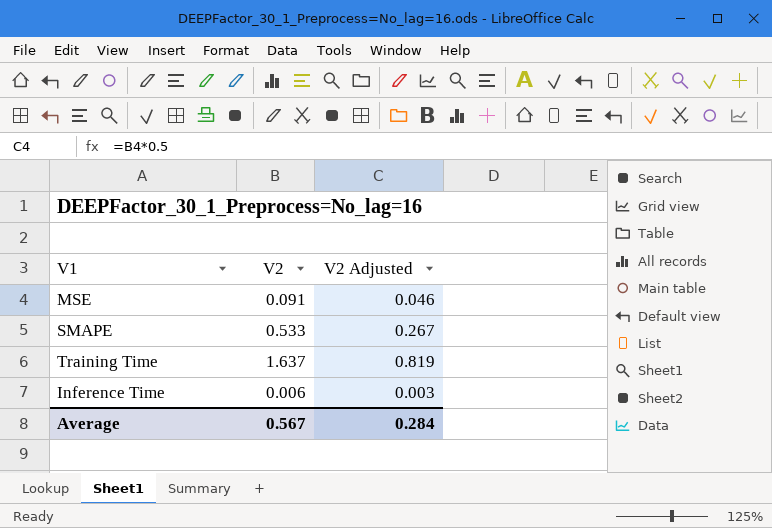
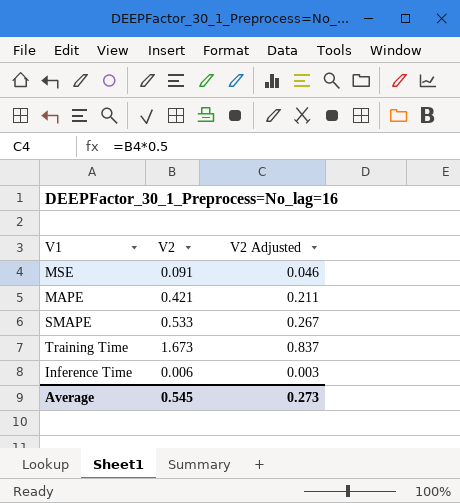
row MAPE: none -> 0.421 | 0.211
Training Time | V2: 1.637 -> 1.673
Training Time | V2 Adjusted: 0.819 -> 0.837
Average | V2: 0.567 -> 0.545
Average | V2 Adjusted: 0.284 -> 0.273

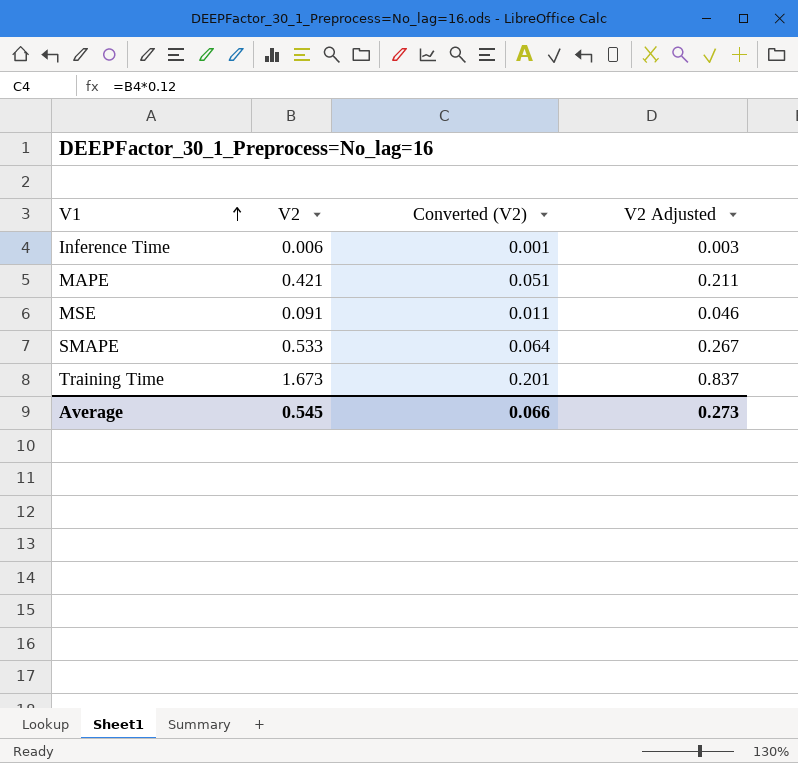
row order: none -> V1 ascending
column Converted (V2) | formula: none -> [V2] * 0.12

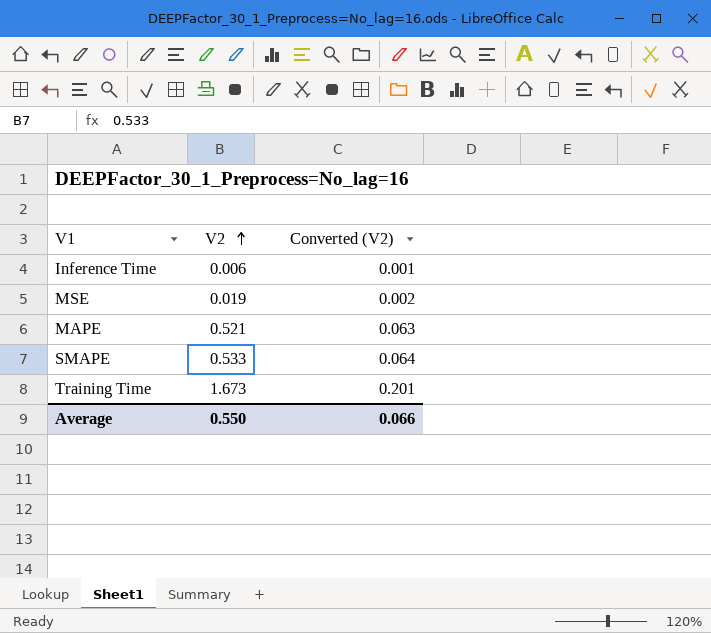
row order: V1 ascending -> V2 ascending
column V2 Adjusted | formula: [V2] * 0.5 -> none
MSE | V2: 0.091 -> 0.019
MSE | Converted (V2): 0.011 -> 0.002
MAPE | V2: 0.421 -> 0.521
MAPE | Converted (V2): 0.051 -> 0.063
Average | V2: 0.545 -> 0.550

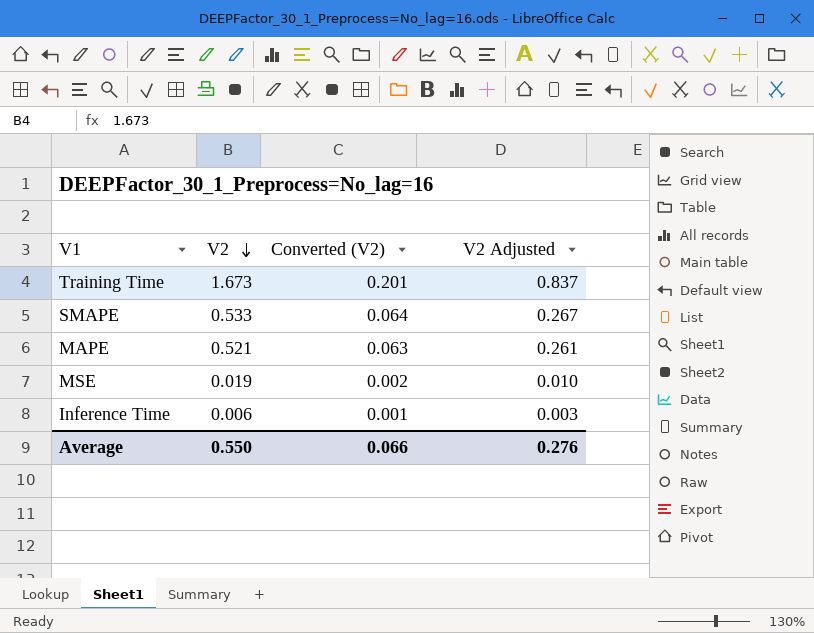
row order: V2 ascending -> V2 descending
column V2 Adjusted | formula: none -> [V2] * 0.5

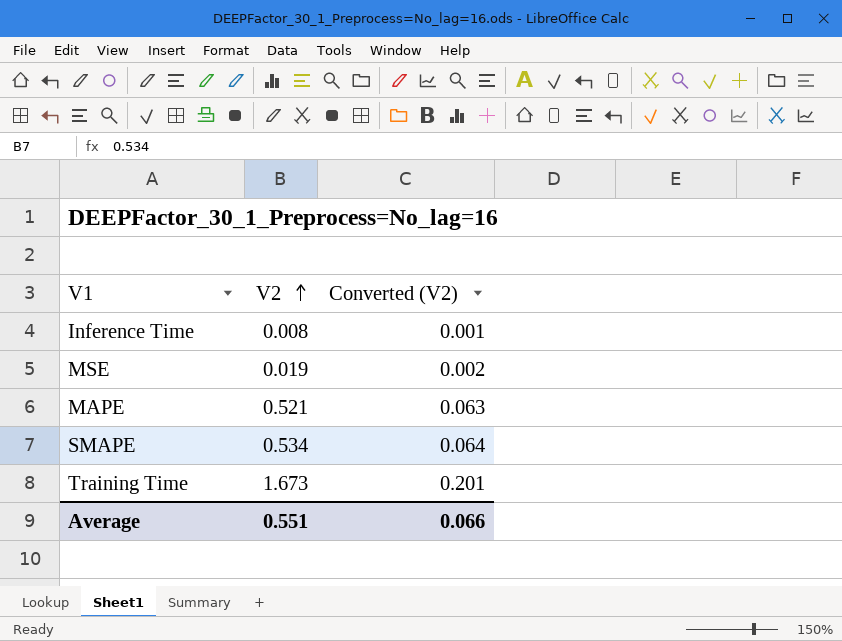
row order: V2 descending -> V2 ascending
column V2 Adjusted | formula: [V2] * 0.5 -> none
Inference Time | V2: 0.006 -> 0.008
SMAPE | V2: 0.533 -> 0.534
Average | V2: 0.550 -> 0.551

